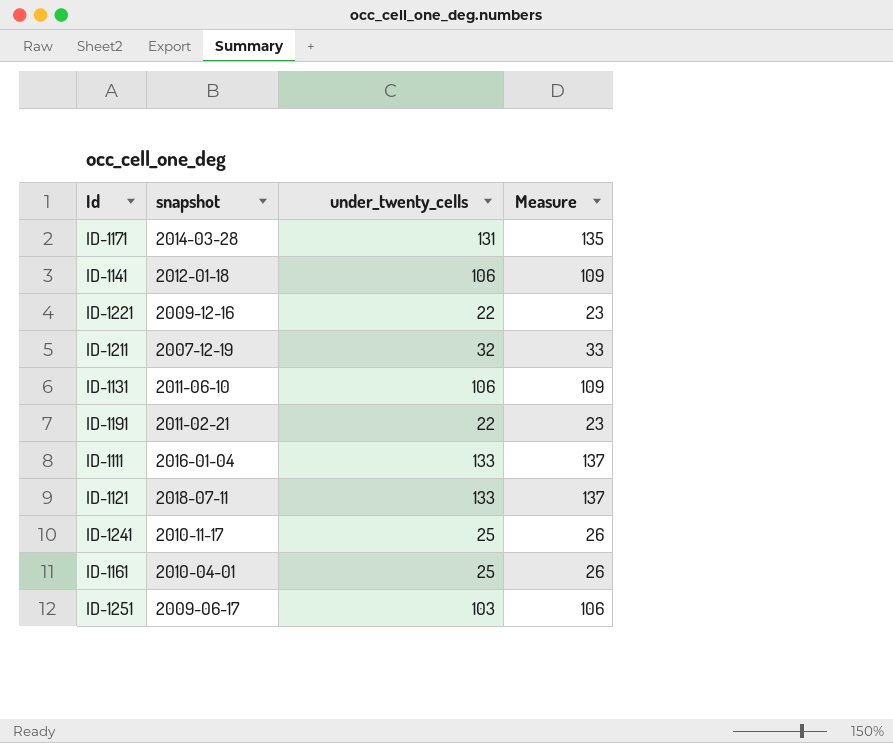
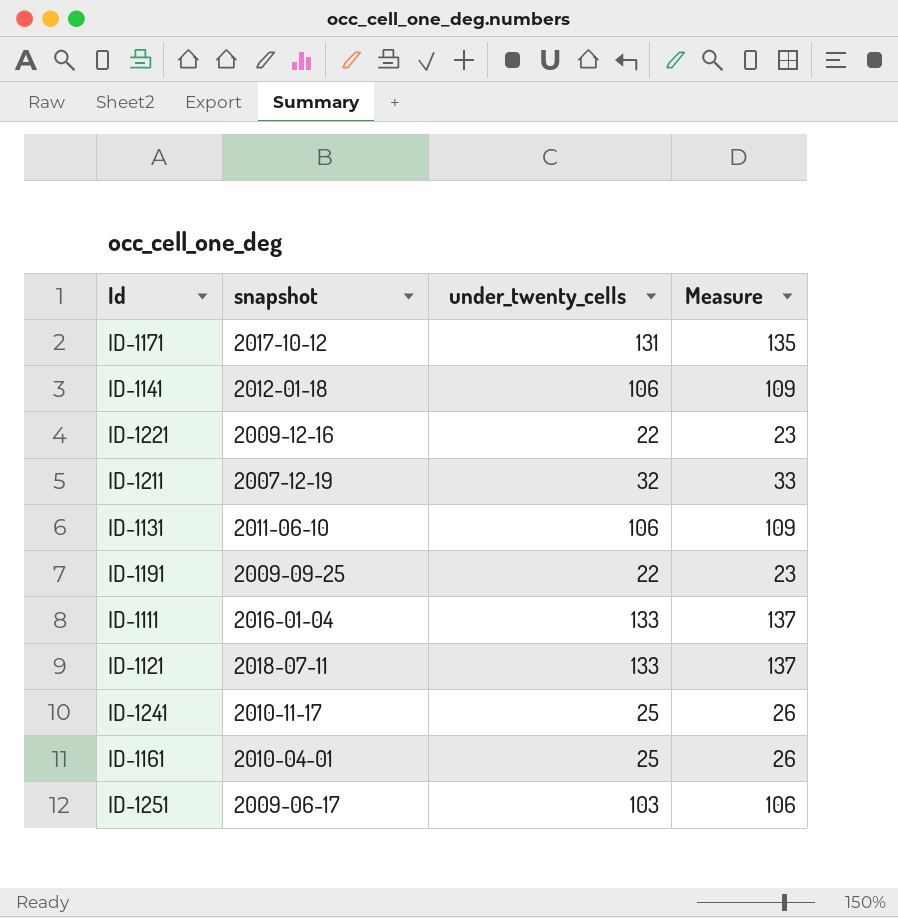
ID-1171 | snapshot: 2014-03-28 -> 2017-10-12
ID-1191 | snapshot: 2011-02-21 -> 2009-09-25

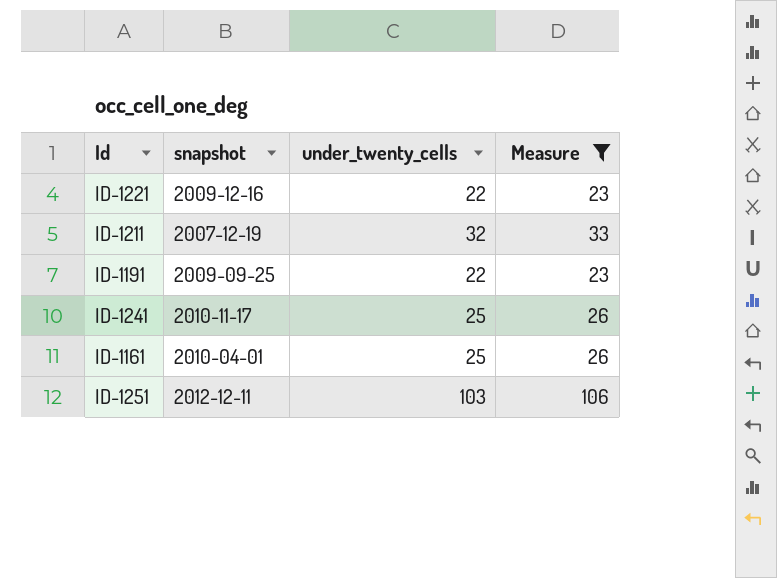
filter: none -> Measure <= 106
ID-1251 | snapshot: 2009-06-17 -> 2012-12-11

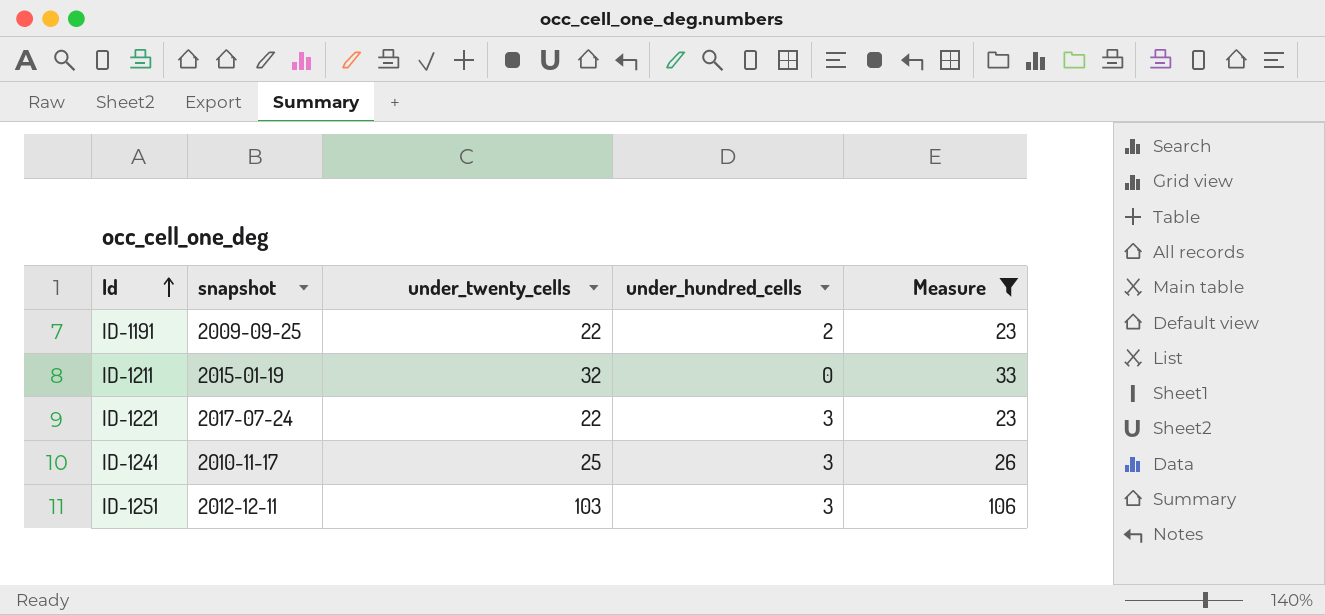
row order: none -> Id ascending
column under_hundred_cells | position: none -> 4
row ID-1161: 2010-04-01 | 25 | 26 -> none
ID-1211 | snapshot: 2007-12-19 -> 2015-01-19
ID-1221 | snapshot: 2009-12-16 -> 2017-07-24

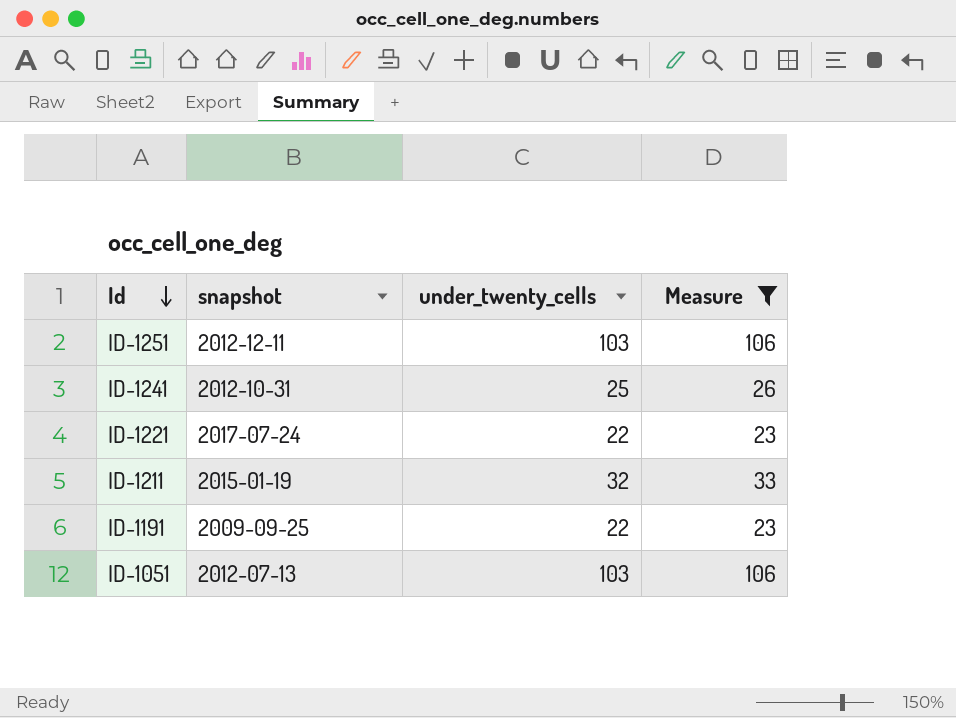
row order: Id ascending -> Id descending
column under_hundred_cells | position: 4 -> none
ID-1241 | snapshot: 2010-11-17 -> 2012-10-31
row ID-1051: none -> 2012-07-13 | 103 | 106

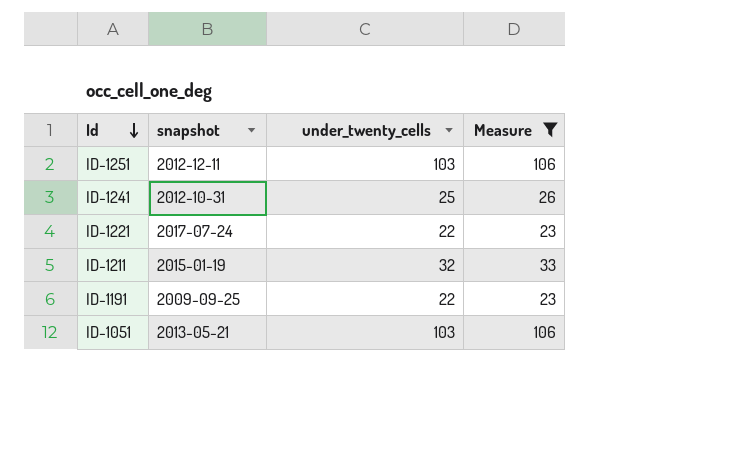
ID-1051 | snapshot: 2012-07-13 -> 2013-05-21

